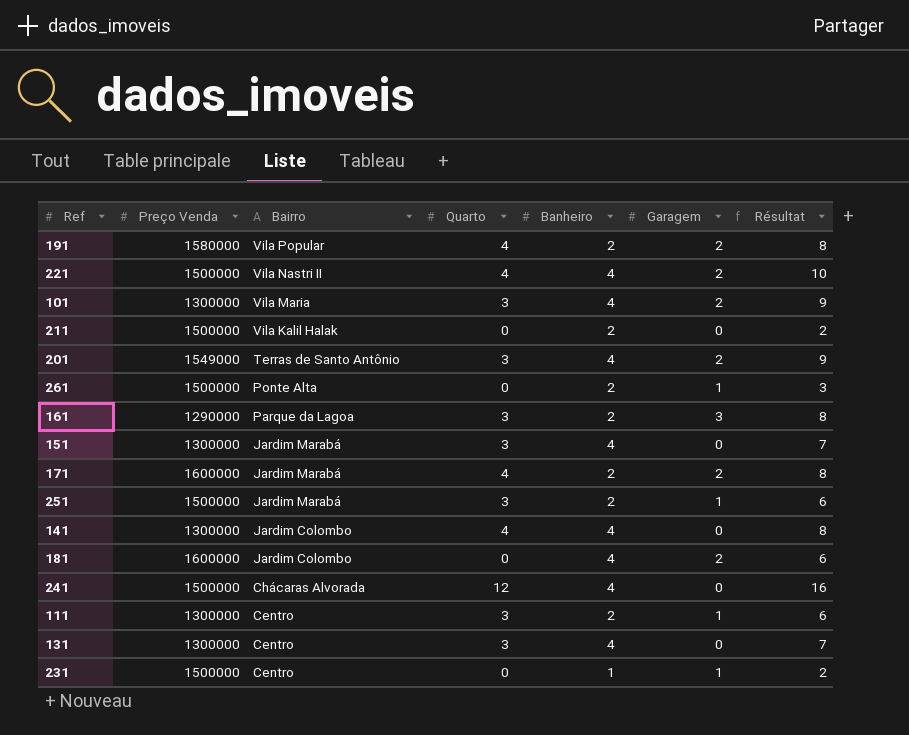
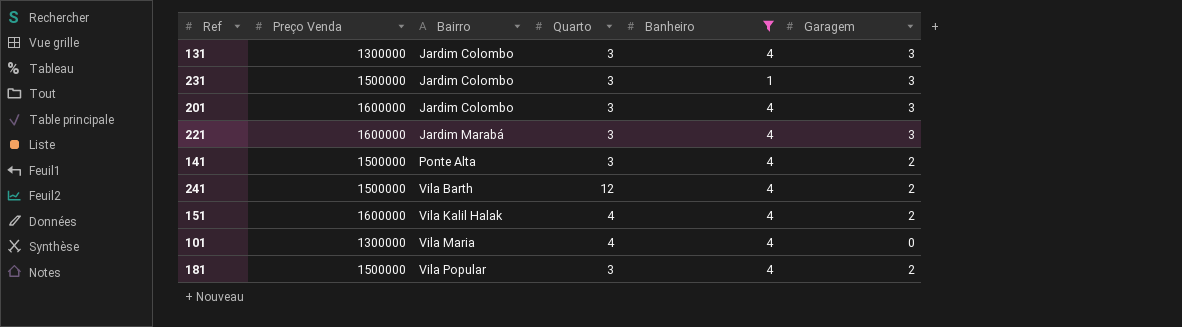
filter: none -> Banheiro != 2
row order: Bairro descending -> Bairro ascending
column Résultat | formula: [Quarto] + [Banheiro] + [Garagem] -> none
131 | Bairro: Centro -> Jardim Colombo
131 | Garagem: 0 -> 3
231 | Bairro: Centro -> Jardim Colombo
231 | Quarto: 0 -> 3
231 | Garagem: 1 -> 3
201 | Preço Venda: 1549000 -> 1600000
201 | Bairro: Terras de Santo Antônio -> Jardim Colombo
201 | Garagem: 2 -> 3
221 | Preço Venda: 1500000 -> 1600000
221 | Bairro: Vila Nastri II -> Jardim Marabá
221 | Quarto: 4 -> 3
221 | Garagem: 2 -> 3
141 | Preço Venda: 1300000 -> 1500000
141 | Bairro: Jardim Colombo -> Ponte Alta
141 | Quarto: 4 -> 3
141 | Garagem: 0 -> 2
241 | Bairro: Chácaras Alvorada -> Vila Barth
241 | Garagem: 0 -> 2
151 | Preço Venda: 1300000 -> 1600000
151 | Bairro: Jardim Marabá -> Vila Kalil Halak
151 | Quarto: 3 -> 4
151 | Garagem: 0 -> 2
101 | Quarto: 3 -> 4
101 | Garagem: 2 -> 0
181 | Preço Venda: 1600000 -> 1500000
181 | Bairro: Jardim Colombo -> Vila Popular
181 | Quarto: 0 -> 3

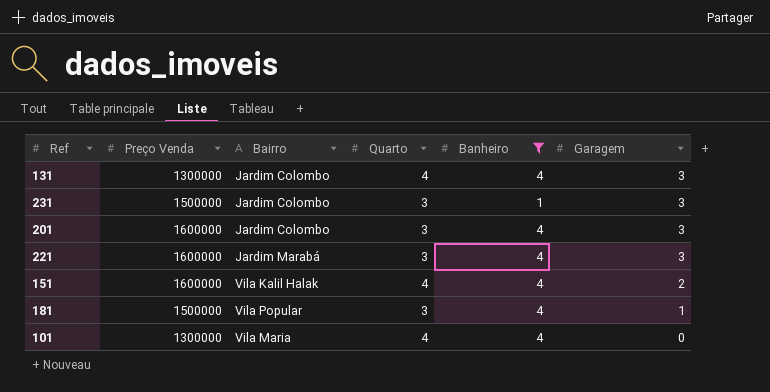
row order: Bairro ascending -> Garagem descending
row 141: 1500000 | Ponte Alta | 3 | 4 | 2 -> none
row 241: 1500000 | Vila Barth | 12 | 4 | 2 -> none
131 | Quarto: 3 -> 4
181 | Garagem: 2 -> 1

